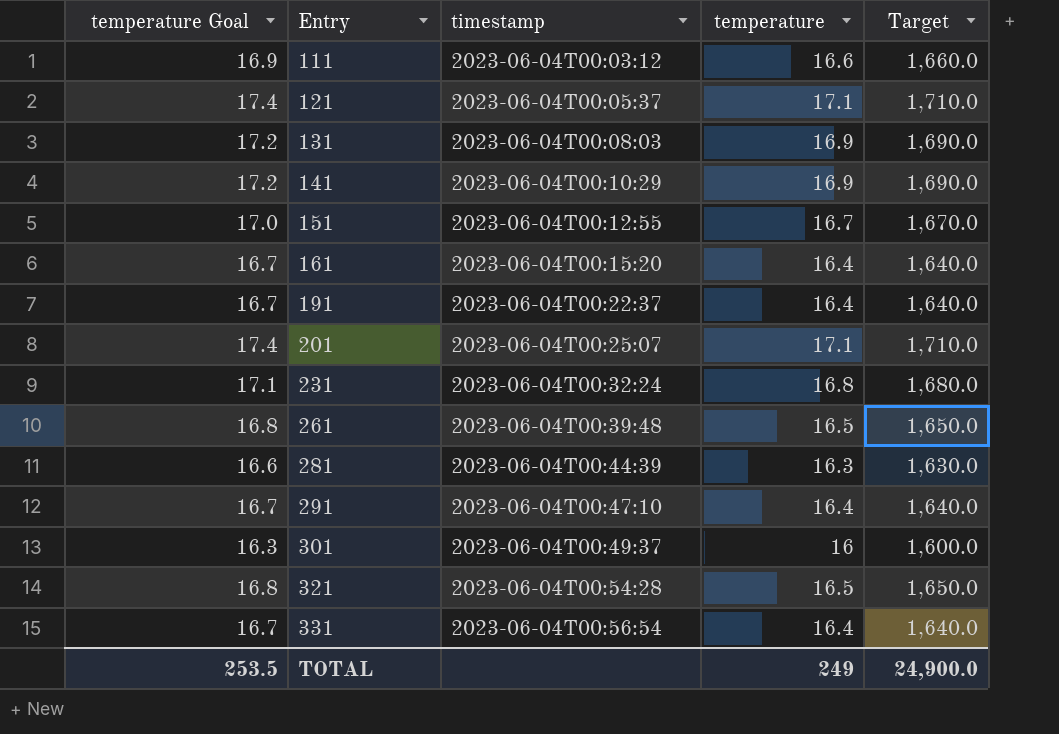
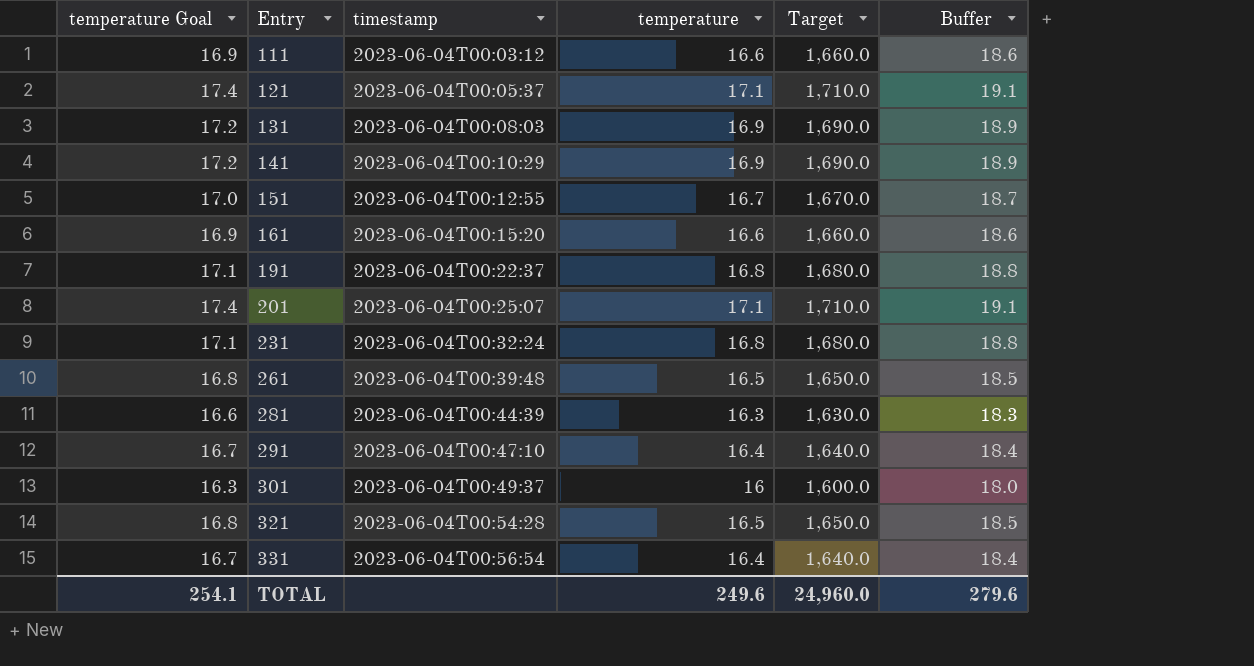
column Buffer | formula: none -> [temperature] + 2
161 | temperature Goal: 16.7 -> 16.9
161 | temperature: 16.4 -> 16.6
161 | Target: 1,640.0 -> 1,660.0
191 | temperature Goal: 16.7 -> 17.1
191 | temperature: 16.4 -> 16.8
191 | Target: 1,640.0 -> 1,680.0
TOTAL | temperature Goal: 253.5 -> 254.1
TOTAL | temperature: 249 -> 249.6
TOTAL | Target: 24,900.0 -> 24,960.0

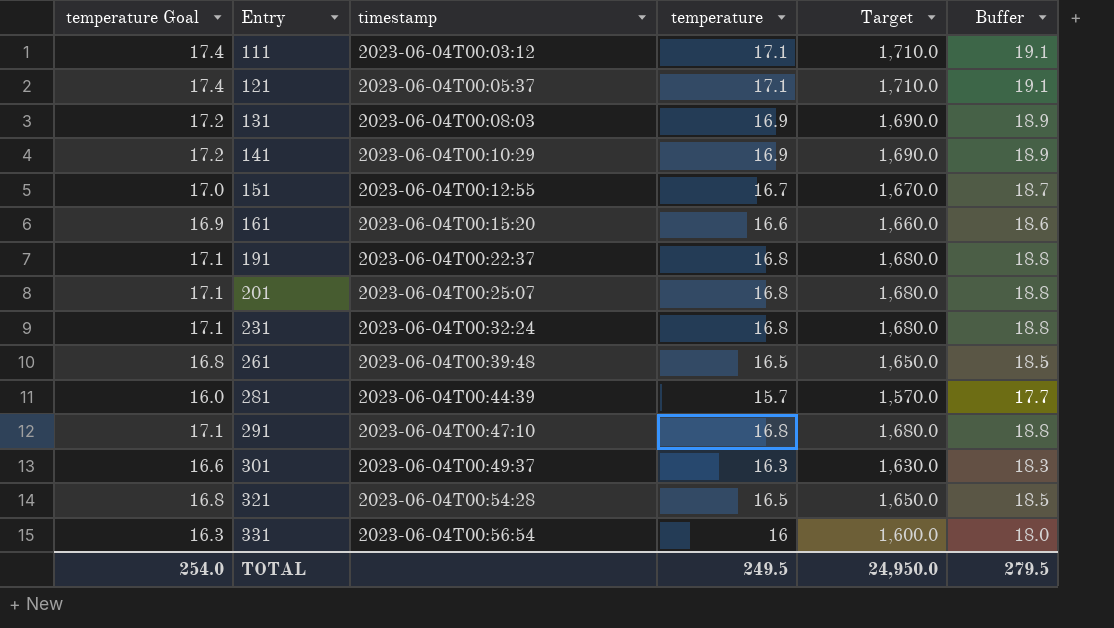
111 | temperature Goal: 16.9 -> 17.4
111 | temperature: 16.6 -> 17.1
111 | Target: 1,660.0 -> 1,710.0
111 | Buffer: 18.6 -> 19.1
201 | temperature Goal: 17.4 -> 17.1
201 | temperature: 17.1 -> 16.8
201 | Target: 1,710.0 -> 1,680.0
201 | Buffer: 19.1 -> 18.8
281 | temperature Goal: 16.6 -> 16.0
281 | temperature: 16.3 -> 15.7
281 | Target: 1,630.0 -> 1,570.0
281 | Buffer: 18.3 -> 17.7
291 | temperature Goal: 16.7 -> 17.1
291 | temperature: 16.4 -> 16.8
291 | Target: 1,640.0 -> 1,680.0
291 | Buffer: 18.4 -> 18.8
301 | temperature Goal: 16.3 -> 16.6
301 | temperature: 16 -> 16.3
301 | Target: 1,600.0 -> 1,630.0
301 | Buffer: 18.0 -> 18.3
331 | temperature Goal: 16.7 -> 16.3
331 | temperature: 16.4 -> 16
331 | Target: 1,640.0 -> 1,600.0
331 | Buffer: 18.4 -> 18.0
TOTAL | temperature Goal: 254.1 -> 254.0
TOTAL | temperature: 249.6 -> 249.5
TOTAL | Target: 24,960.0 -> 24,950.0
TOTAL | Buffer: 279.6 -> 279.5

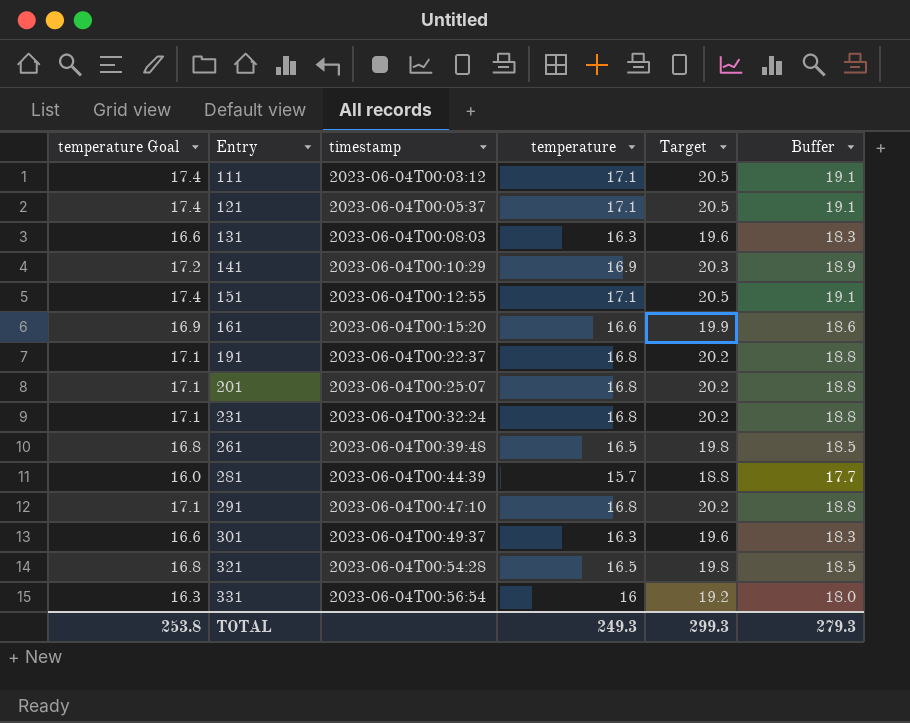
column Target | formula: [temperature] * 100 -> [temperature] * 1.2
131 | temperature Goal: 17.2 -> 16.6
131 | temperature: 16.9 -> 16.3
131 | Buffer: 18.9 -> 18.3
151 | temperature Goal: 17.0 -> 17.4
151 | temperature: 16.7 -> 17.1
151 | Buffer: 18.7 -> 19.1
TOTAL | temperature Goal: 254.0 -> 253.8
TOTAL | temperature: 249.5 -> 249.3
TOTAL | Target: 24,950.0 -> 299.3
TOTAL | Buffer: 279.5 -> 279.3

